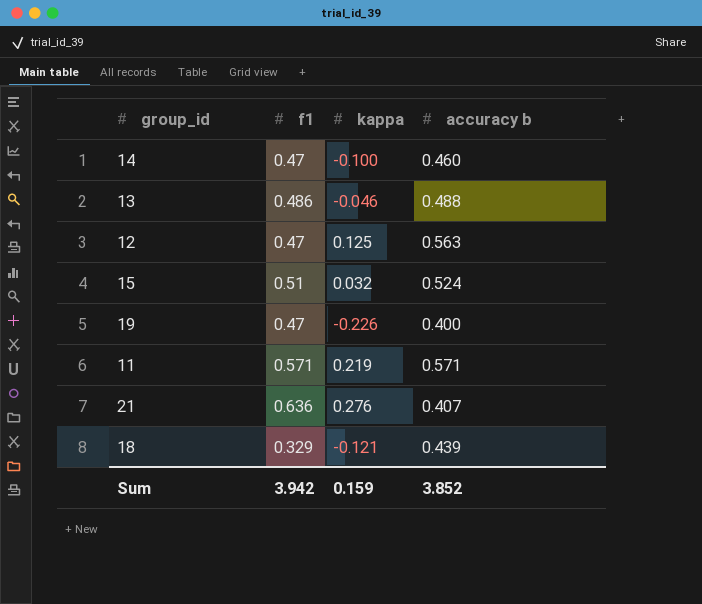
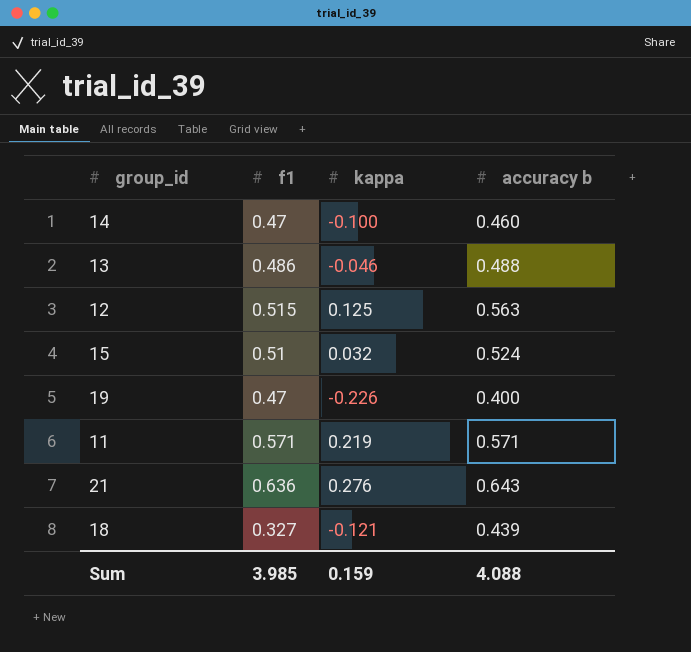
12 | f1: 0.47 -> 0.515
21 | accuracy b: 0.407 -> 0.643
18 | f1: 0.329 -> 0.327
Sum | f1: 3.942 -> 3.985
Sum | accuracy b: 3.852 -> 4.088

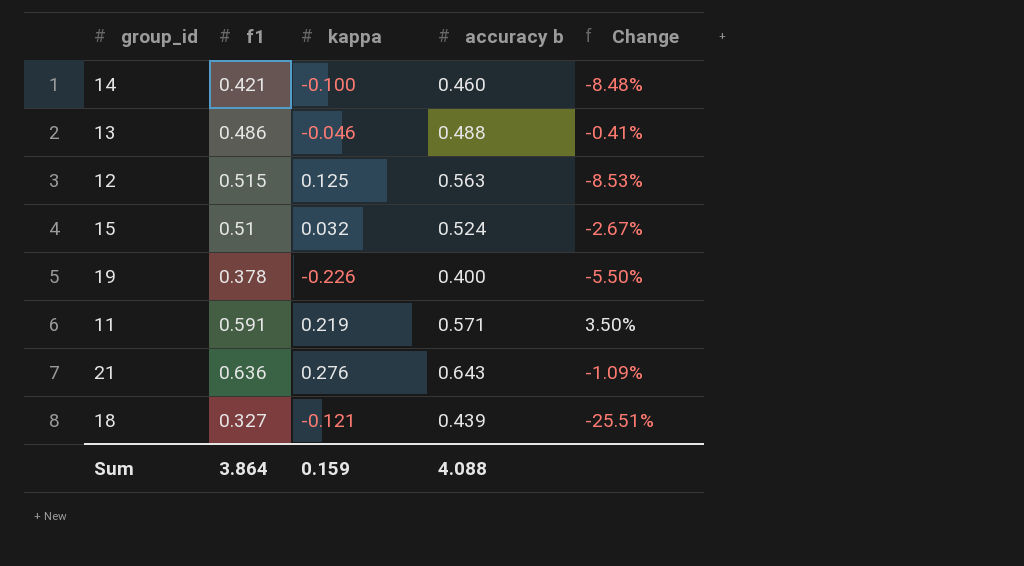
column Change | formula: none -> ([f1] - [accuracy b]) / [accuracy b]
14 | f1: 0.47 -> 0.421
19 | f1: 0.47 -> 0.378
11 | f1: 0.571 -> 0.591
Sum | f1: 3.985 -> 3.864

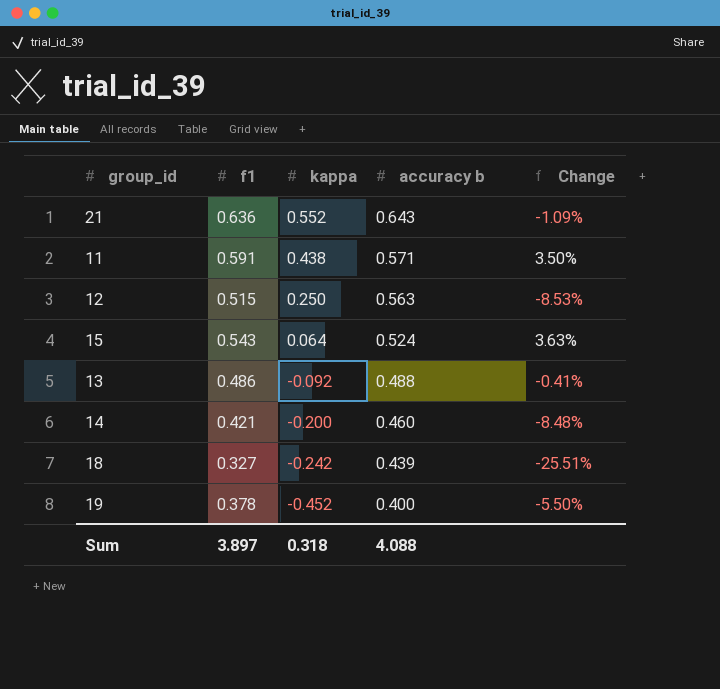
row order: none -> kappa descending
21 | kappa: 0.276 -> 0.552
11 | kappa: 0.219 -> 0.438
12 | kappa: 0.125 -> 0.250
15 | f1: 0.51 -> 0.543
15 | kappa: 0.032 -> 0.064
15 | Change: -2.67% -> 3.63%
13 | kappa: -0.046 -> -0.092
14 | kappa: -0.100 -> -0.200
18 | kappa: -0.121 -> -0.242
19 | kappa: -0.226 -> -0.452
Sum | f1: 3.864 -> 3.897
Sum | kappa: 0.159 -> 0.318

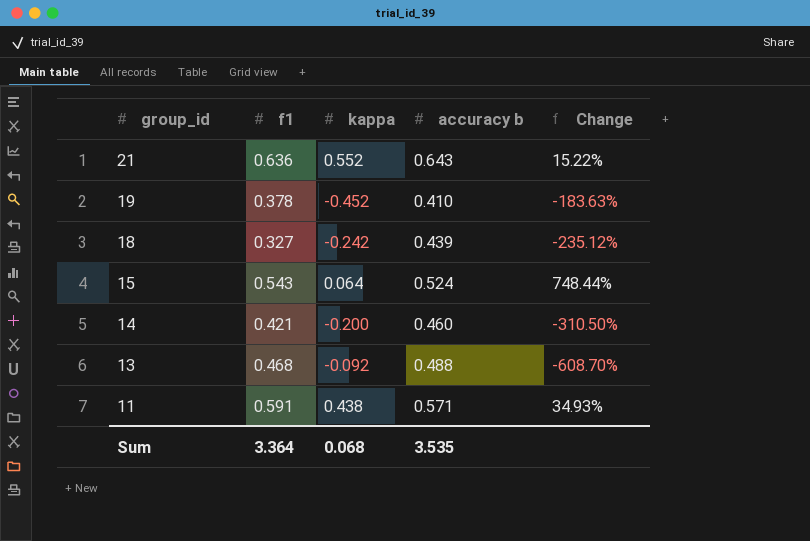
row order: kappa descending -> group_id descending
column Change | formula: ([f1] - [accuracy b]) / [accuracy b] -> ([f1] - [kappa]) / [kappa]
row 12: 0.515 | 0.250 | 0.563 | -8.53% -> none
19 | accuracy b: 0.400 -> 0.410
13 | f1: 0.486 -> 0.468
Sum | f1: 3.897 -> 3.364
Sum | kappa: 0.318 -> 0.068
Sum | accuracy b: 4.088 -> 3.535

